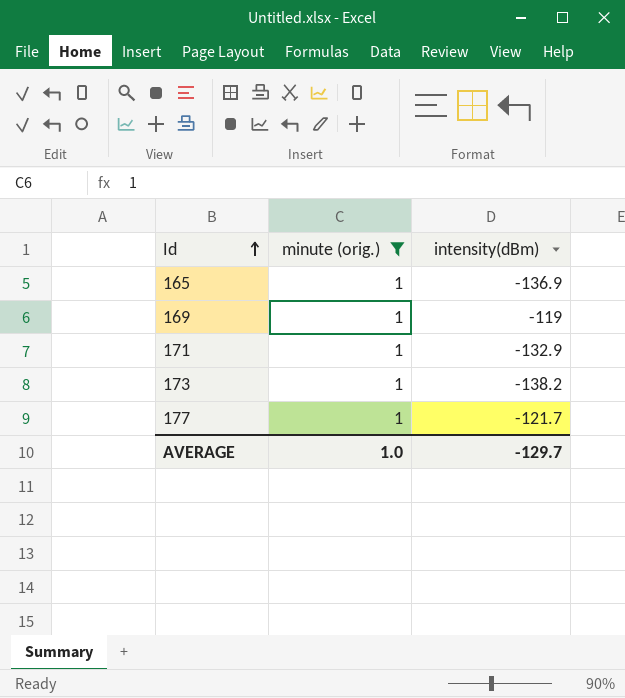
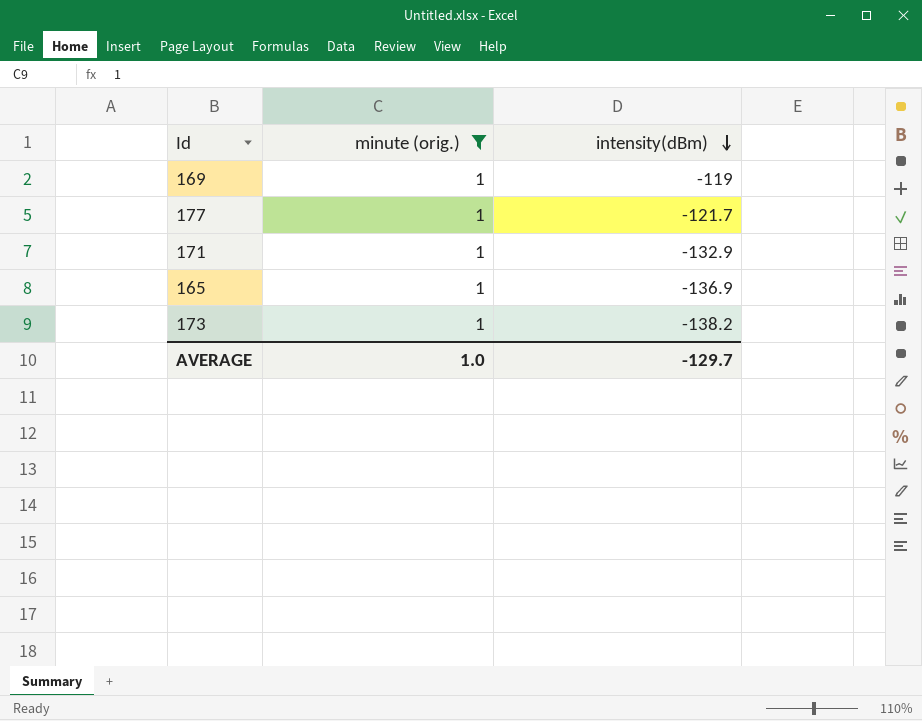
row order: Id ascending -> intensity(dBm) descending

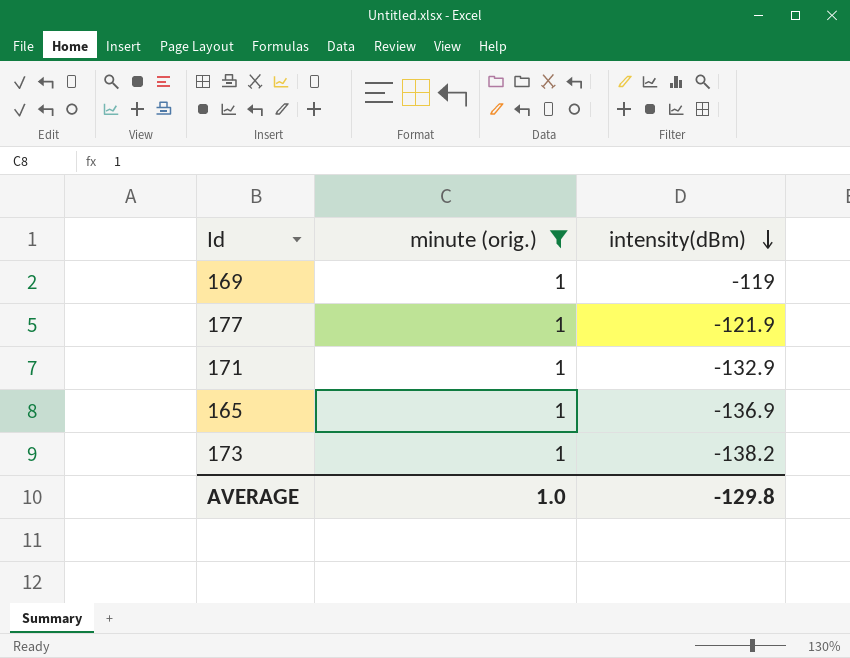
177 | intensity(dBm): -121.7 -> -121.9
AVERAGE | intensity(dBm): -129.7 -> -129.8

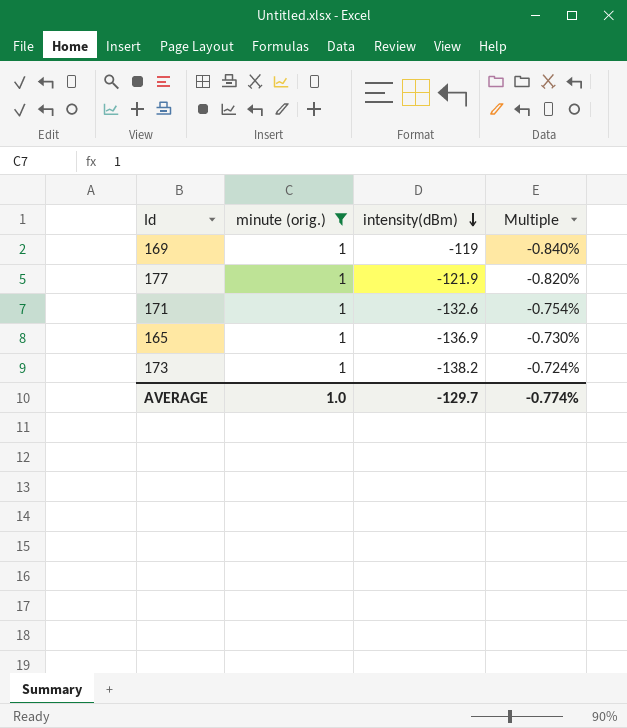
column Multiple | formula: none -> [minute (orig.)] / [intensity(dBm)]
171 | intensity(dBm): -132.9 -> -132.6
AVERAGE | intensity(dBm): -129.8 -> -129.7

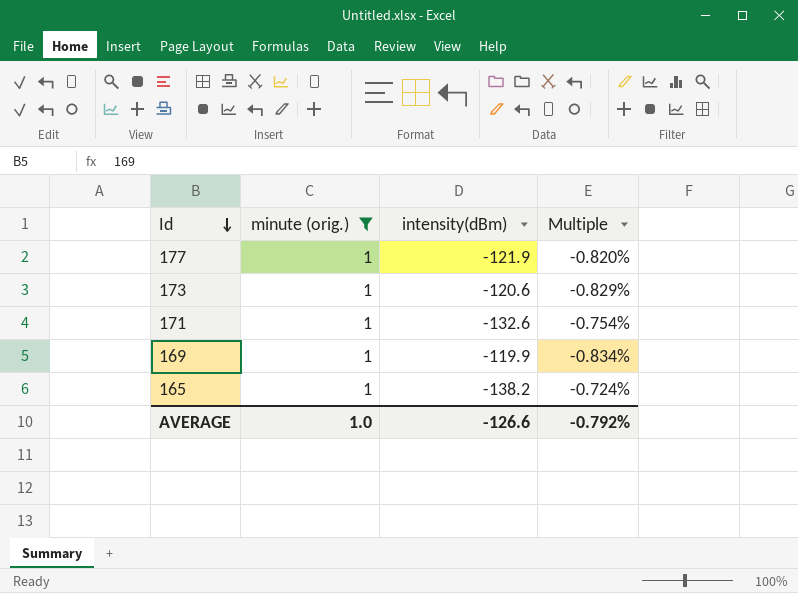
row order: intensity(dBm) descending -> Id descending
173 | intensity(dBm): -138.2 -> -120.6
173 | Multiple: -0.724% -> -0.829%
169 | intensity(dBm): -119 -> -119.9
169 | Multiple: -0.840% -> -0.834%
165 | intensity(dBm): -136.9 -> -138.2
165 | Multiple: -0.730% -> -0.724%
AVERAGE | intensity(dBm): -129.7 -> -126.6
AVERAGE | Multiple: -0.774% -> -0.792%

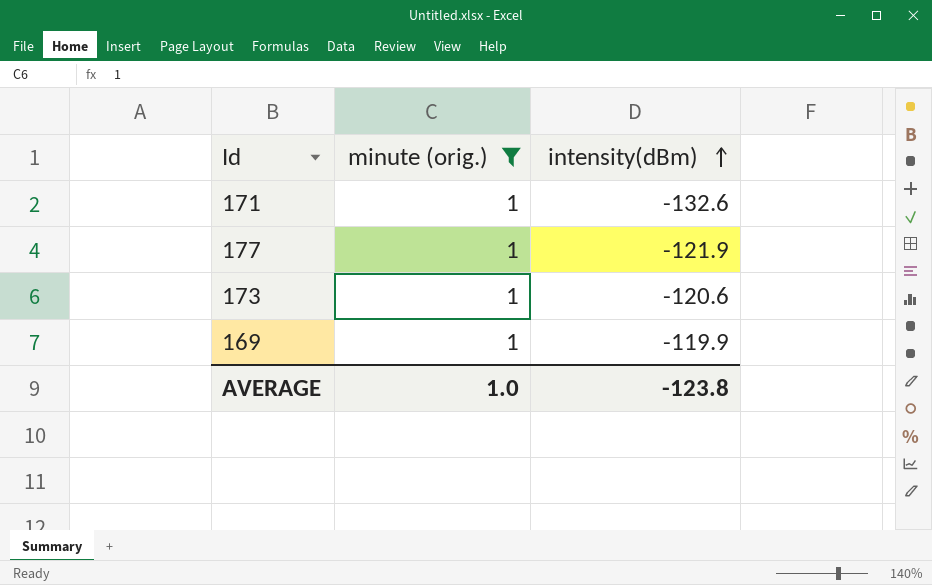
row order: Id descending -> intensity(dBm) ascending
column Multiple | formula: [minute (orig.)] / [intensity(dBm)] -> none
row 165: 1 | -138.2 | -0.724% -> none
AVERAGE | intensity(dBm): -126.6 -> -123.8

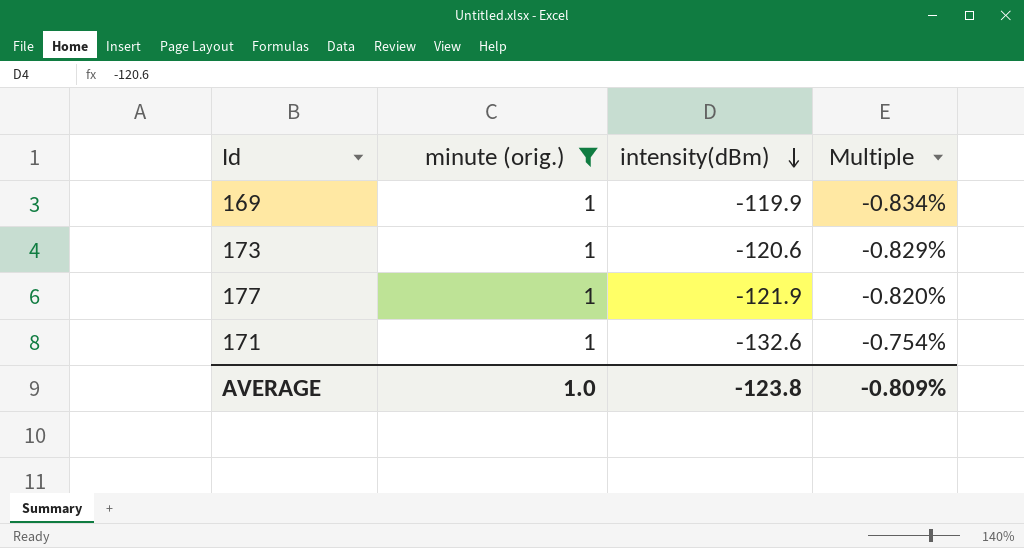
row order: intensity(dBm) ascending -> intensity(dBm) descending
column Multiple | formula: none -> [minute (orig.)] / [intensity(dBm)]

